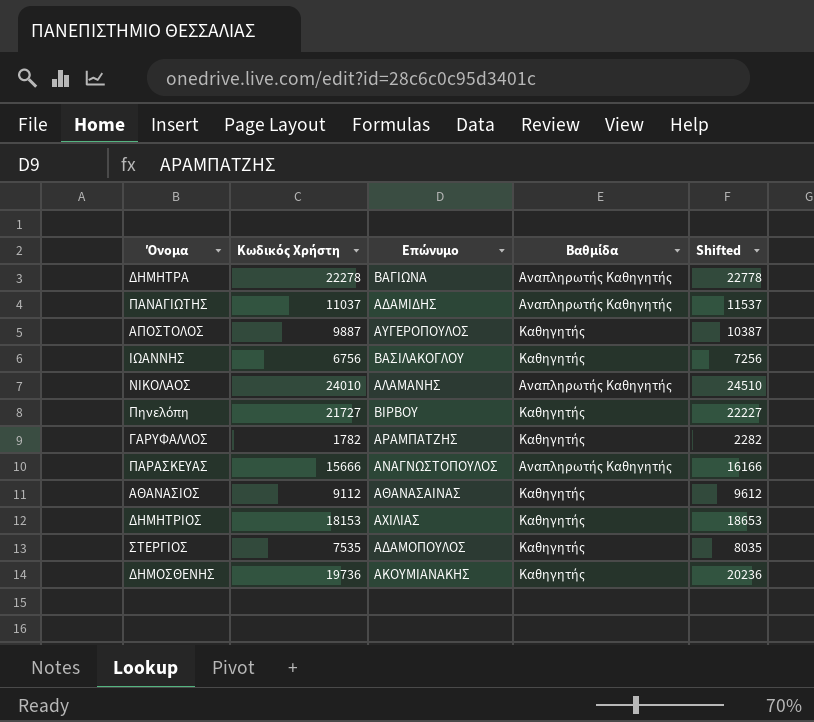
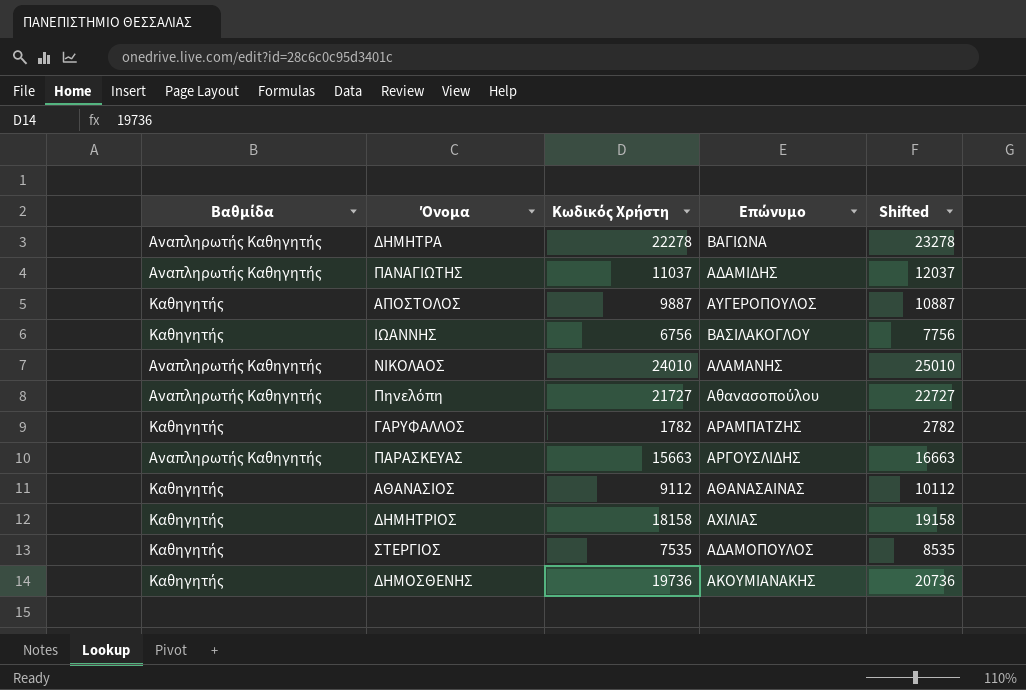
column Βαθμίδα | position: 4 -> 1
column Shifted | formula: [Κωδικός Χρήστη] + 500 -> [Κωδικός Χρήστη] + 1000
Πηνελόπη | Βαθμίδα: Καθηγητής -> Αναπληρωτής Καθηγητής
Πηνελόπη | Επώνυμο: ΒΙΡΒΟΥ -> Αθανασοπούλου
ΠΑΡΑΣΚΕΥΑΣ | Κωδικός Χρήστη: 15666 -> 15663
ΠΑΡΑΣΚΕΥΑΣ | Επώνυμο: ΑΝΑΓΝΩΣΤΟΠΟΥΛΟΣ -> ΑΡΓΟΥΣΛΙΔΗΣ
ΔΗΜΗΤΡΙΟΣ | Κωδικός Χρήστη: 18153 -> 18158

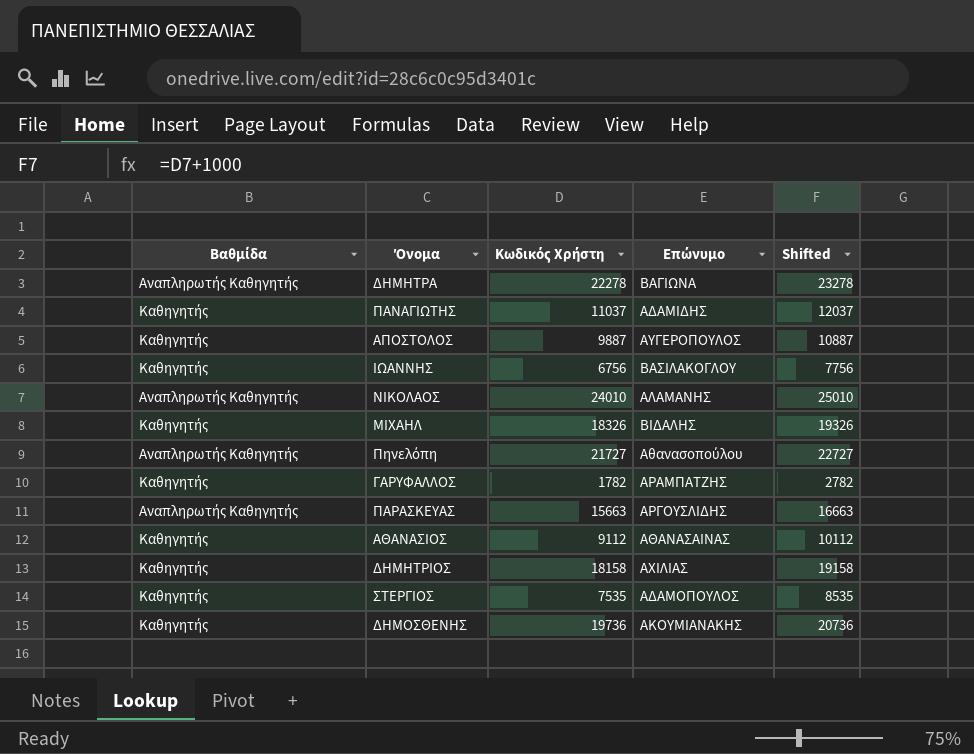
ΠΑΝΑΓΙΩΤΗΣ | Βαθμίδα: Αναπληρωτής Καθηγητής -> Καθηγητής
row ΜΙΧΑΗΛ: none -> Καθηγητής | 18326 | ΒΙΔΑΛΗΣ | 19326

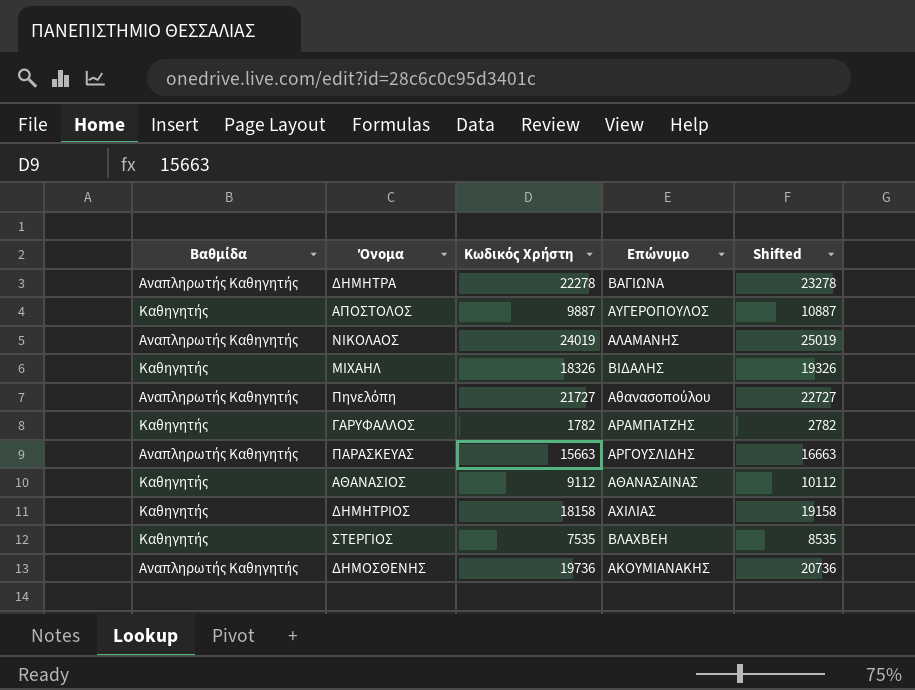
row ΠΑΝΑΓΙΩΤΗΣ: Καθηγητής | 11037 | ΑΔΑΜΙΔΗΣ | 12037 -> none
row ΙΩΑΝΝΗΣ: Καθηγητής | 6756 | ΒΑΣΙΛΑΚΟΓΛΟΥ | 7756 -> none
ΝΙΚΟΛΑΟΣ | Κωδικός Χρήστη: 24010 -> 24019
ΝΙΚΟΛΑΟΣ | Shifted: 25010 -> 25019
ΣΤΕΡΓΙΟΣ | Επώνυμο: ΑΔΑΜΟΠΟΥΛΟΣ -> ΒΛΑΧΒΕΗ
ΔΗΜΟΣΘΕΝΗΣ | Βαθμίδα: Καθηγητής -> Αναπληρωτής Καθηγητής

